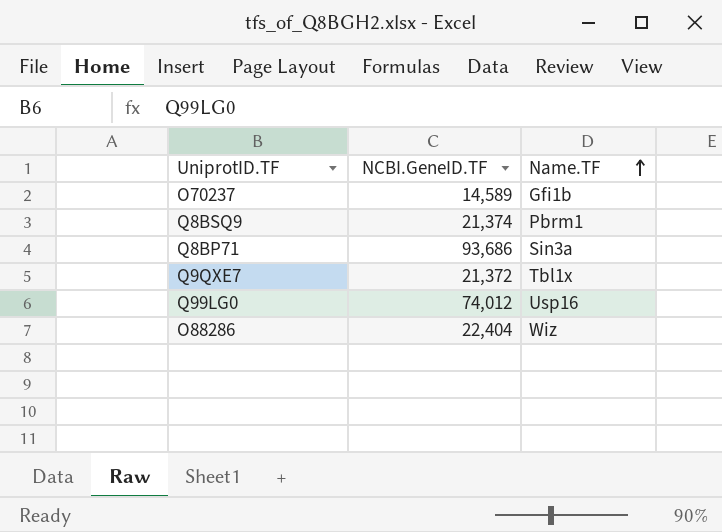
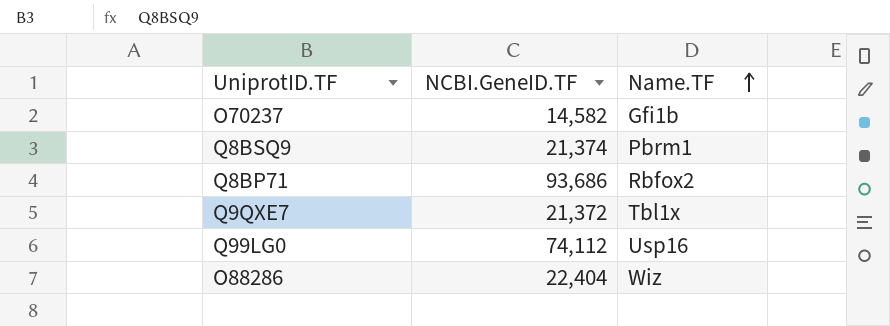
O70237 | NCBI.GeneID.TF: 14,589 -> 14,582
Q8BP71 | Name.TF: Sin3a -> Rbfox2
Q99LG0 | NCBI.GeneID.TF: 74,012 -> 74,112

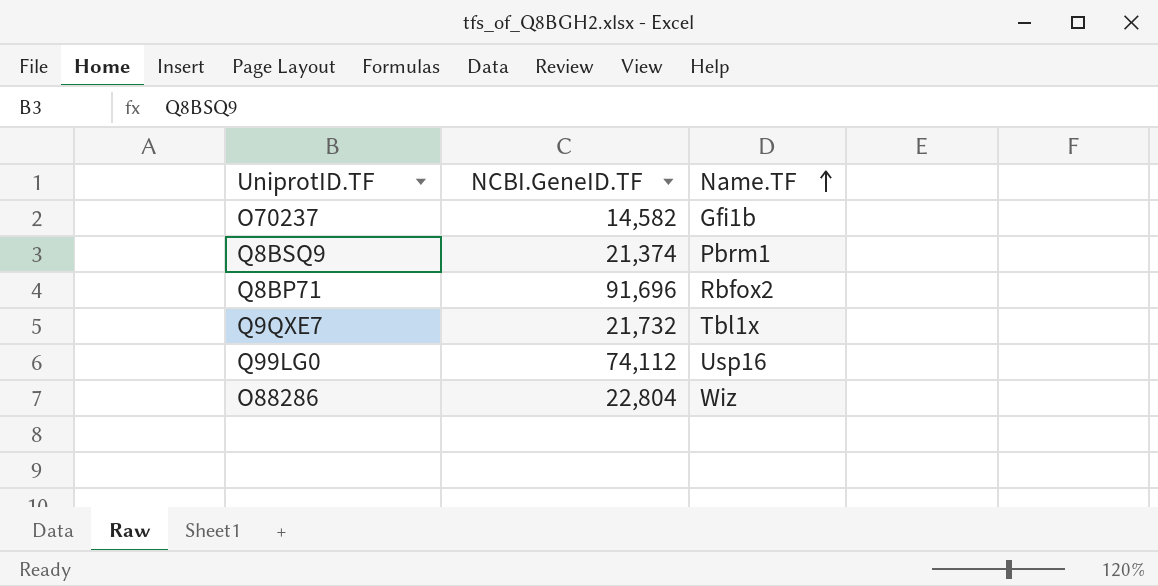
Q8BP71 | NCBI.GeneID.TF: 93,686 -> 91,696
Q9QXE7 | NCBI.GeneID.TF: 21,372 -> 21,732
O88286 | NCBI.GeneID.TF: 22,404 -> 22,804

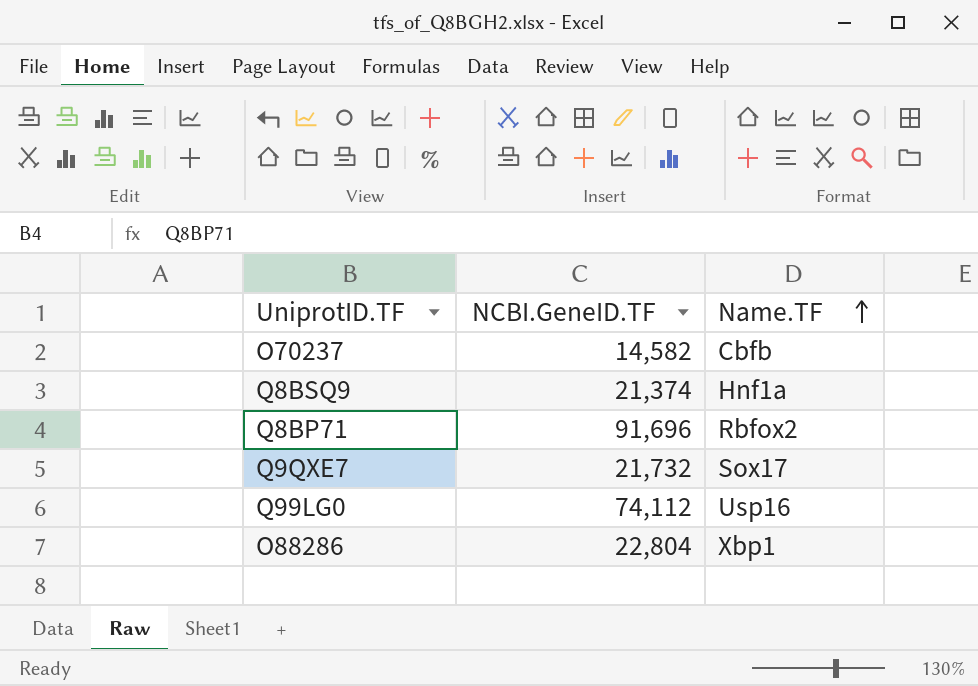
O70237 | Name.TF: Gfi1b -> Cbfb
Q8BSQ9 | Name.TF: Pbrm1 -> Hnf1a
Q9QXE7 | Name.TF: Tbl1x -> Sox17
O88286 | Name.TF: Wiz -> Xbp1

